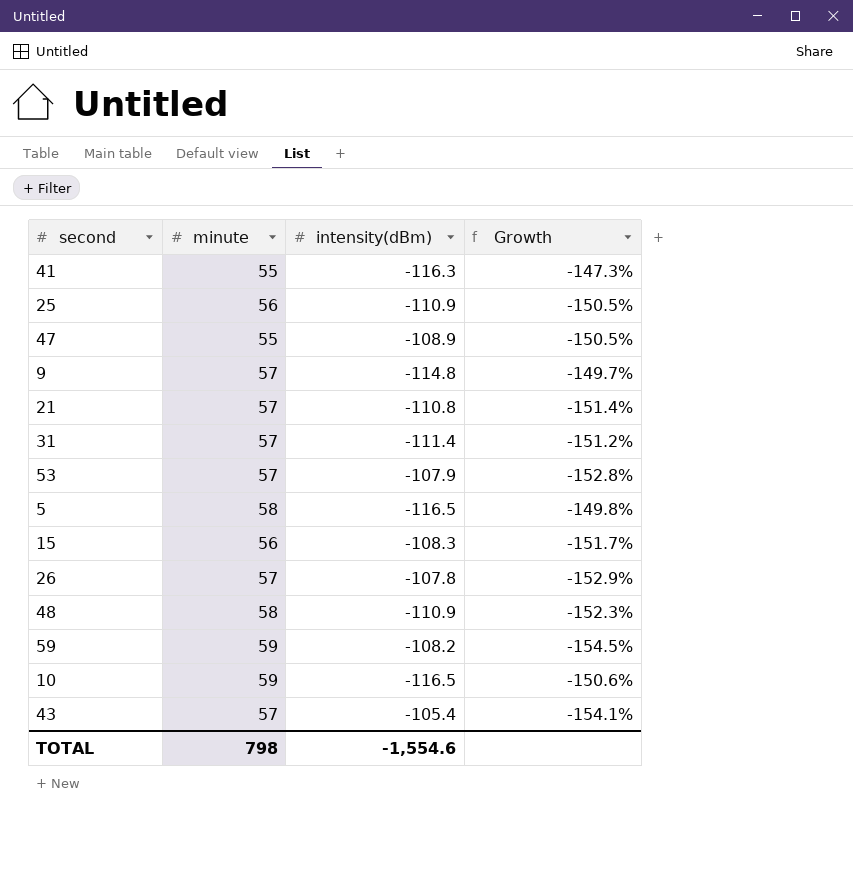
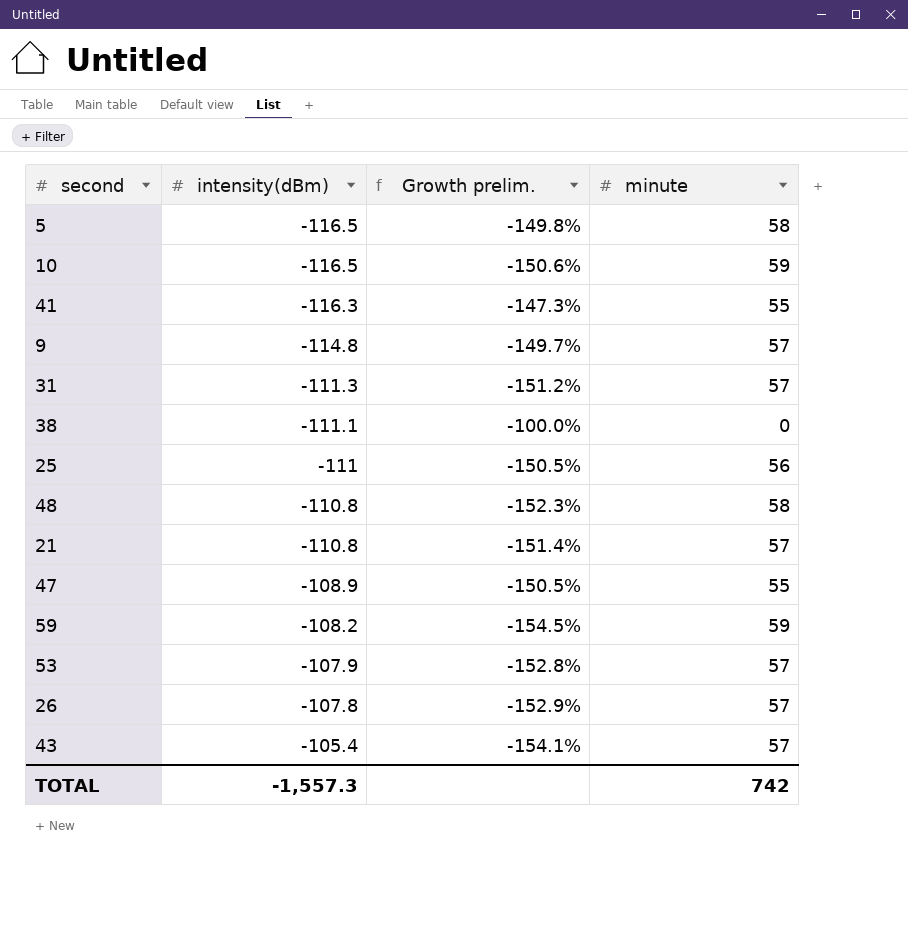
row order: none -> intensity(dBm) ascending
column name: Growth -> Growth prelim.
column minute | position: 2 -> 4
row 15: 56 | -108.3 | -151.7% -> none
31 | intensity(dBm): -111.4 -> -111.3
row 38: none -> -111.1 | -100.0% | 0
25 | intensity(dBm): -110.9 -> -111
48 | intensity(dBm): -110.9 -> -110.8
TOTAL | intensity(dBm): -1,554.6 -> -1,557.3
TOTAL | minute: 798 -> 742

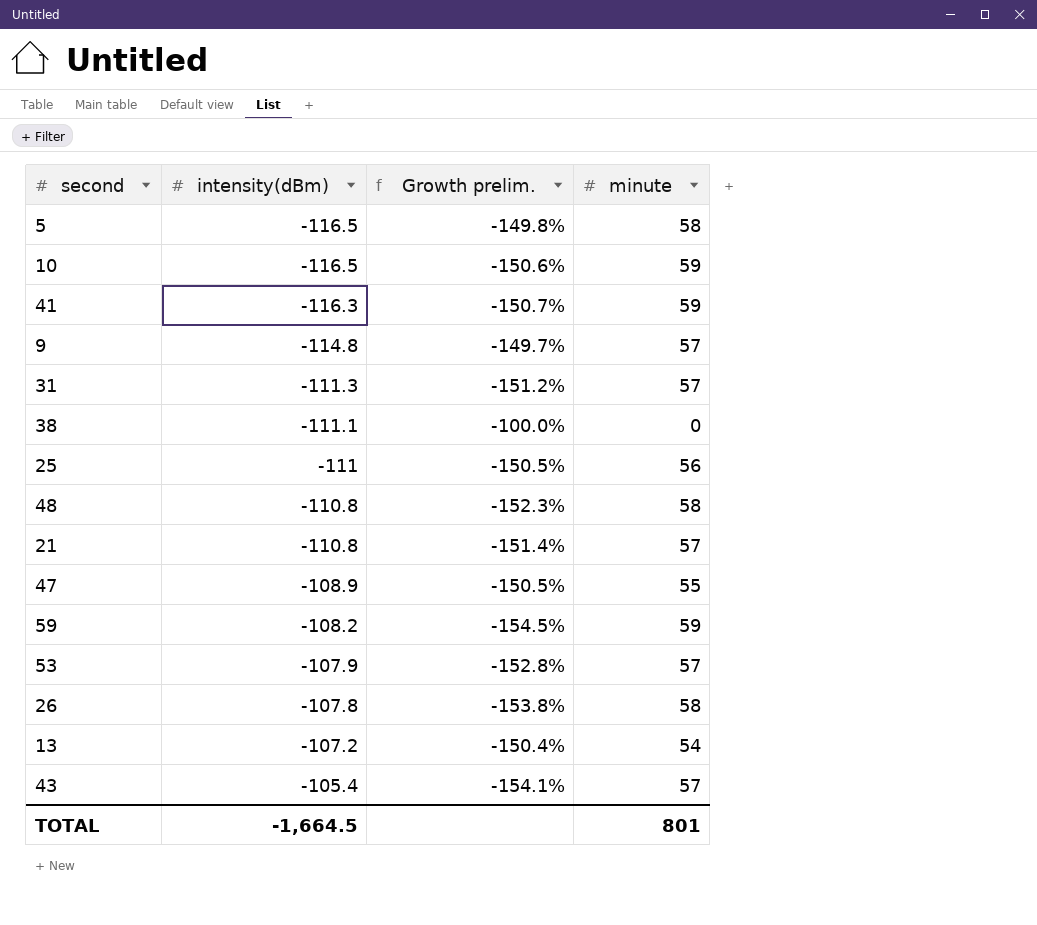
41 | Growth prelim.: -147.3% -> -150.7%
41 | minute: 55 -> 59
26 | Growth prelim.: -152.9% -> -153.8%
26 | minute: 57 -> 58
row 13: none -> -107.2 | -150.4% | 54
TOTAL | intensity(dBm): -1,557.3 -> -1,664.5
TOTAL | minute: 742 -> 801

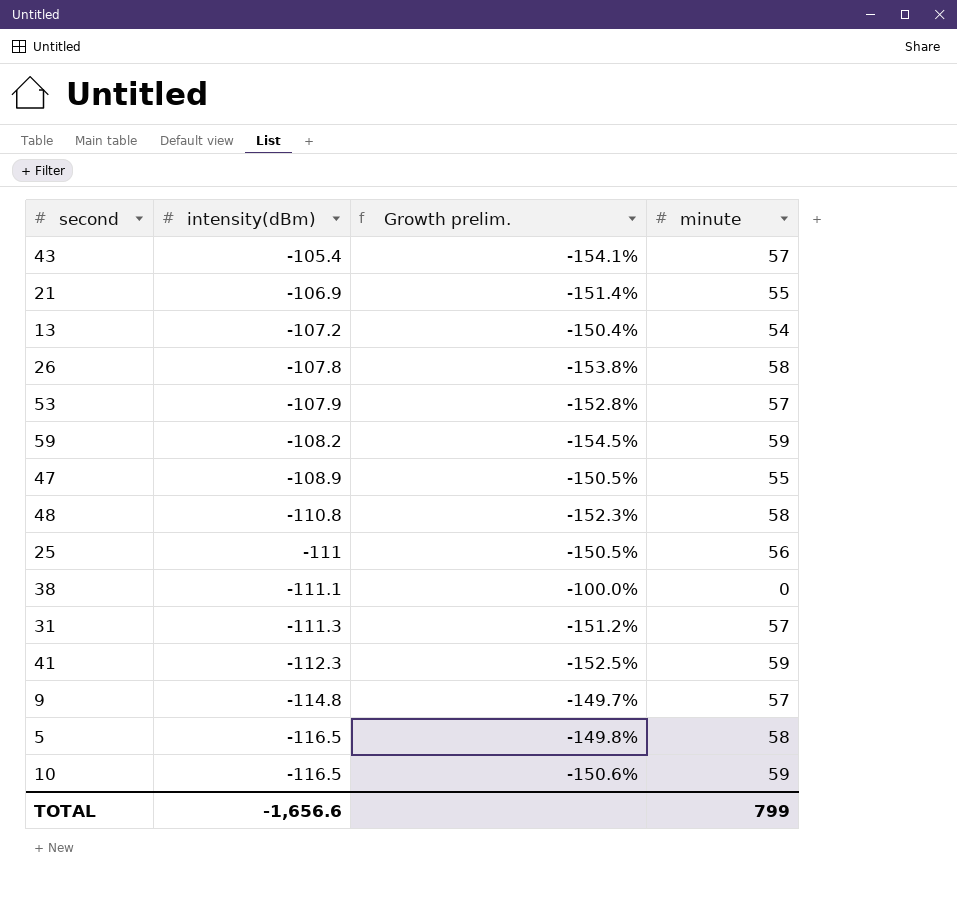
row order: intensity(dBm) ascending -> intensity(dBm) descending
21 | intensity(dBm): -110.8 -> -106.9
21 | minute: 57 -> 55
41 | intensity(dBm): -116.3 -> -112.3
41 | Growth prelim.: -150.7% -> -152.5%
TOTAL | intensity(dBm): -1,664.5 -> -1,656.6
TOTAL | minute: 801 -> 799

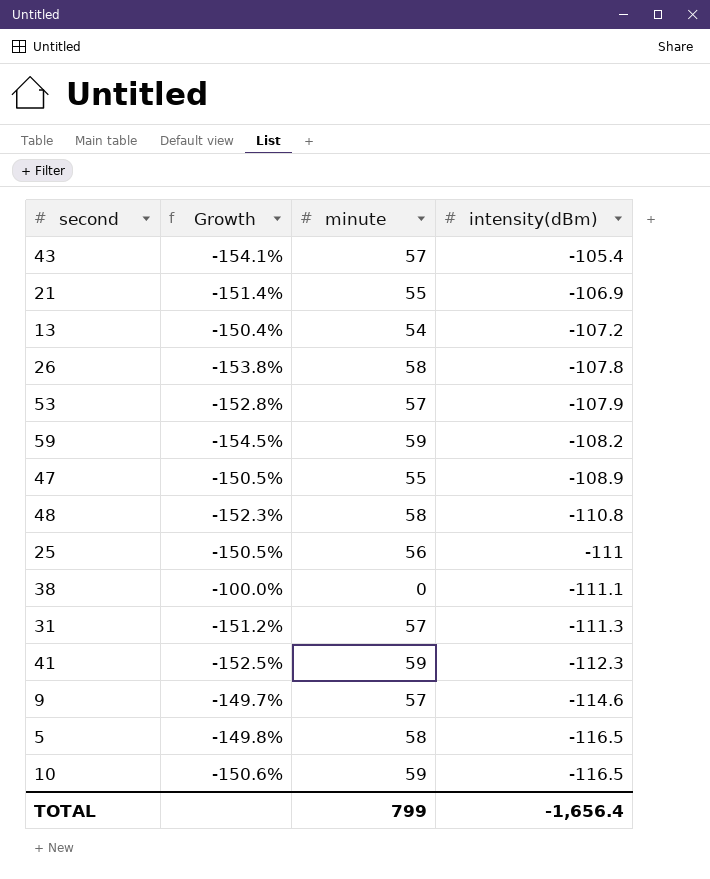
column name: Growth prelim. -> Growth
column intensity(dBm) | position: 2 -> 4
9 | intensity(dBm): -114.8 -> -114.6
TOTAL | intensity(dBm): -1,656.6 -> -1,656.4

